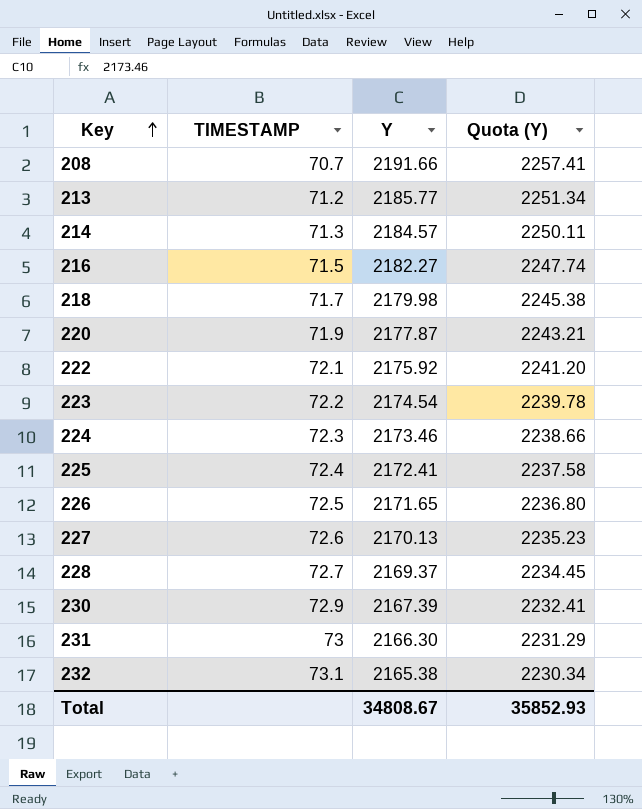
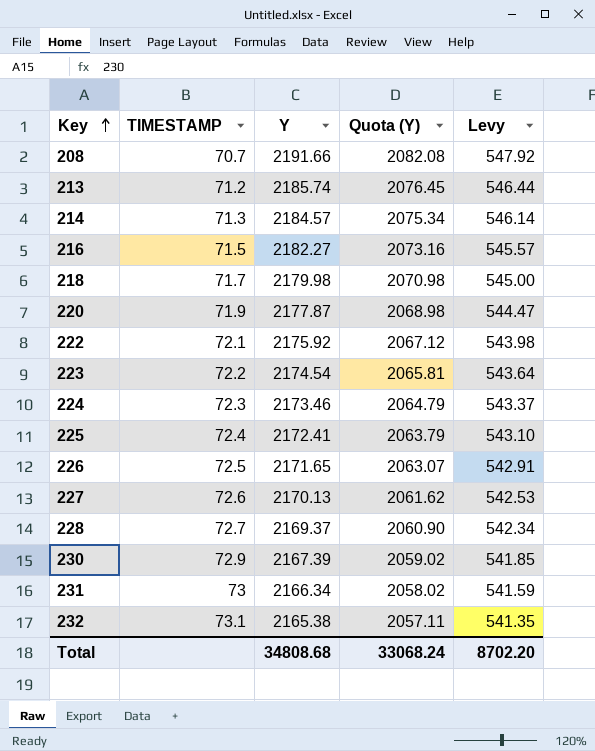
column Quota (Y) | formula: [Y] * 1.03 -> [Y] * 0.95
column Levy | formula: none -> [Y] * 0.25
213 | Y: 2185.77 -> 2185.74
231 | Y: 2166.30 -> 2166.34
Total | Y: 34808.67 -> 34808.68
Total | Quota (Y): 35852.93 -> 33068.24

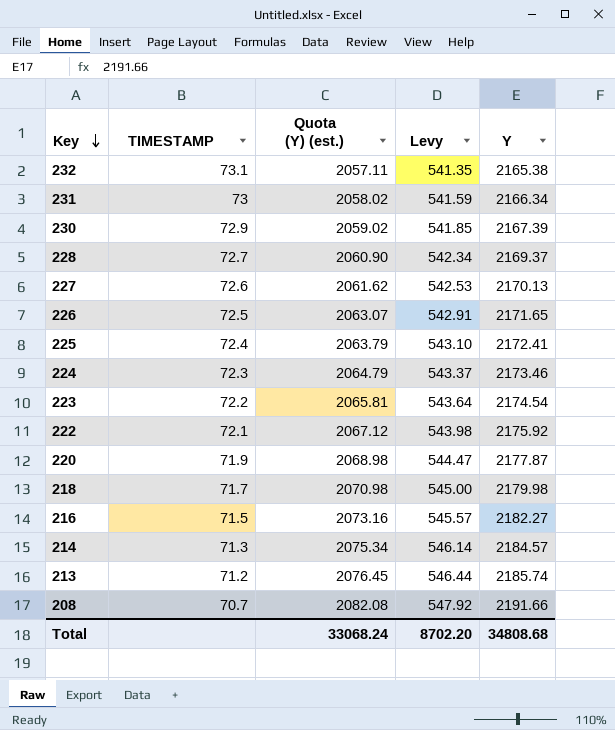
row order: Key ascending -> Key descending
column name: Quota (Y) -> Quota (Y) (est.)
column Y | position: 3 -> 5

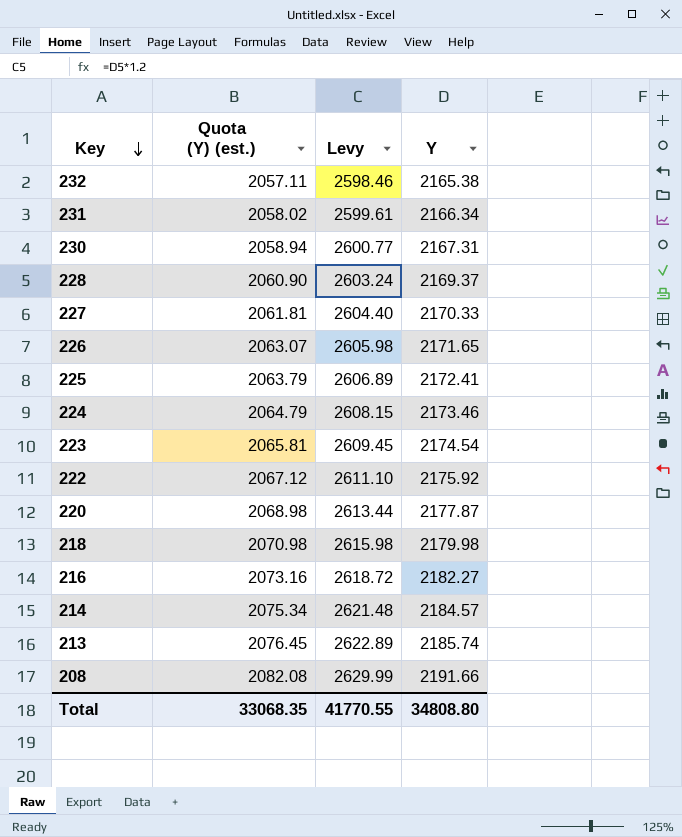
column TIMESTAMP | position: 2 -> none
column Levy | formula: [Y] * 0.25 -> [Y] * 1.2
230 | Quota (Y) (est.): 2059.02 -> 2058.94
230 | Y: 2167.39 -> 2167.31
227 | Quota (Y) (est.): 2061.62 -> 2061.81
227 | Y: 2170.13 -> 2170.33
Total | Quota (Y) (est.): 33068.24 -> 33068.35
Total | Levy: 8702.20 -> 41770.55
Total | Y: 34808.68 -> 34808.80

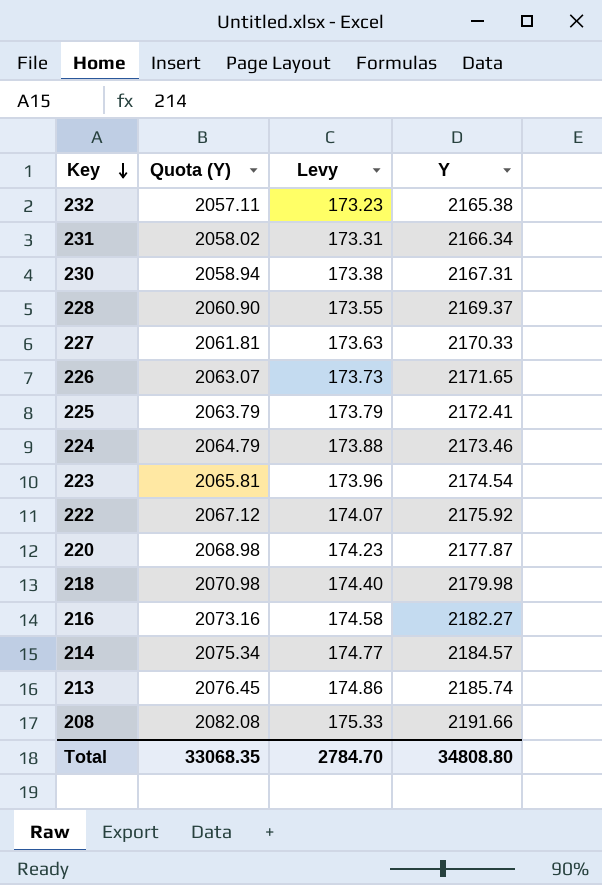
column name: Quota (Y) (est.) -> Quota (Y)
column Levy | formula: [Y] * 1.2 -> [Y] * 0.08
Total | Levy: 41770.55 -> 2784.70

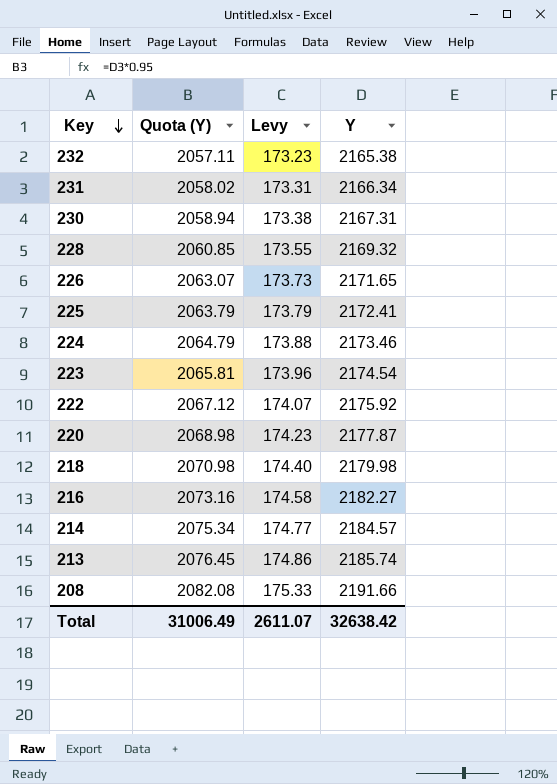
row 227: 2061.81 | 173.63 | 2170.33 -> none
228 | Quota (Y): 2060.90 -> 2060.85
228 | Y: 2169.37 -> 2169.32
Total | Quota (Y): 33068.35 -> 31006.49
Total | Levy: 2784.70 -> 2611.07
Total | Y: 34808.80 -> 32638.42

